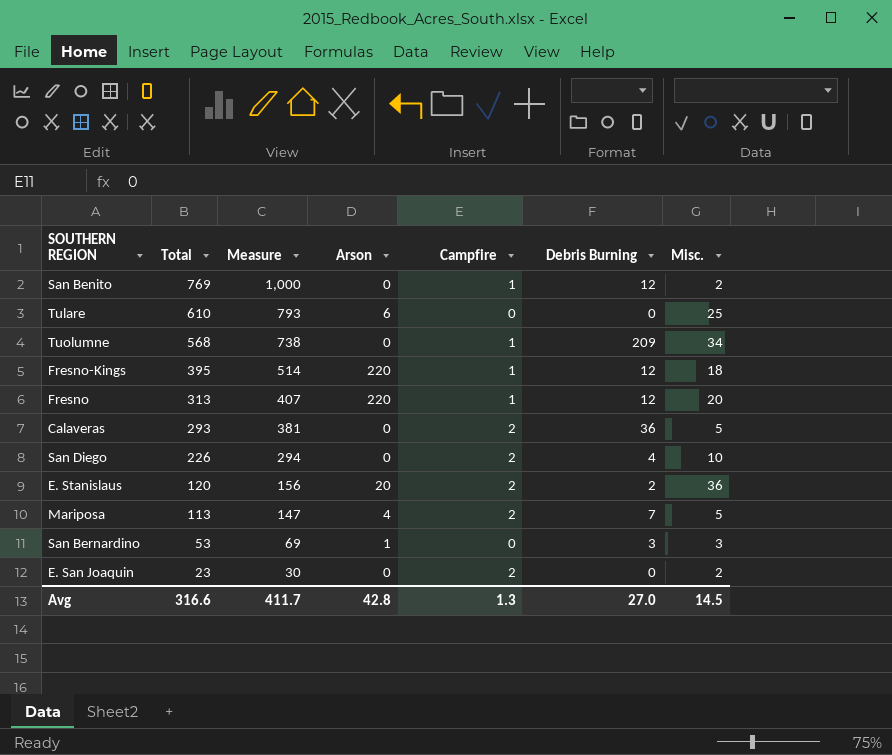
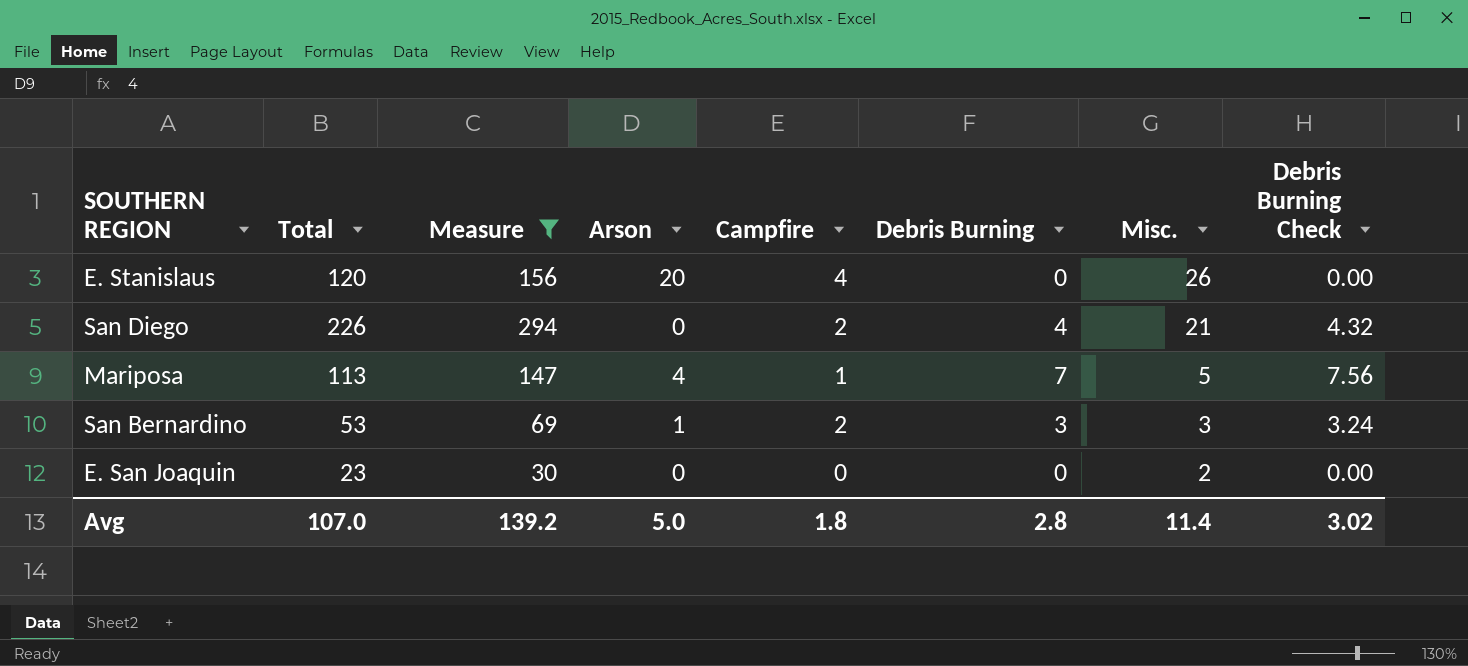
filter: none -> Measure <= 294
row order: Total descending -> Misc. descending
column Debris Burning Check | formula: none -> [Debris Burning] * 1.08
E. Stanislaus | Campfire: 2 -> 4
E. Stanislaus | Debris Burning: 2 -> 0
E. Stanislaus | Misc.: 36 -> 26
San Diego | Misc.: 10 -> 21
Mariposa | Campfire: 2 -> 1
San Bernardino | Campfire: 0 -> 2
E. San Joaquin | Campfire: 2 -> 0
Avg | Total: 316.6 -> 107.0
Avg | Measure: 411.7 -> 139.2
Avg | Arson: 42.8 -> 5.0
Avg | Campfire: 1.3 -> 1.8
Avg | Debris Burning: 27.0 -> 2.8
Avg | Misc.: 14.5 -> 11.4

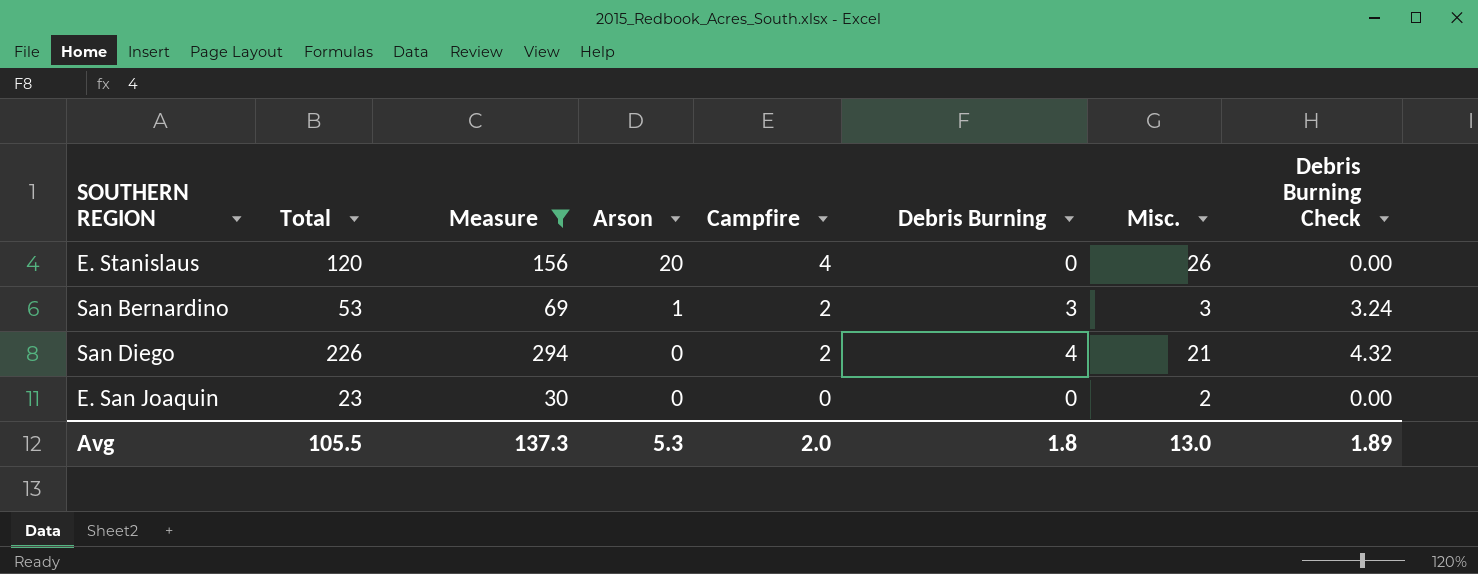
row order: Misc. descending -> Arson descending
row Mariposa: 113 | 147 | 4 | 1 | 7 | 5 | 7.56 -> none
Avg | Total: 107.0 -> 105.5
Avg | Measure: 139.2 -> 137.3
Avg | Arson: 5.0 -> 5.3
Avg | Campfire: 1.8 -> 2.0
Avg | Debris Burning: 2.8 -> 1.8
Avg | Misc.: 11.4 -> 13.0
Avg | Debris Burning Check: 3.02 -> 1.89

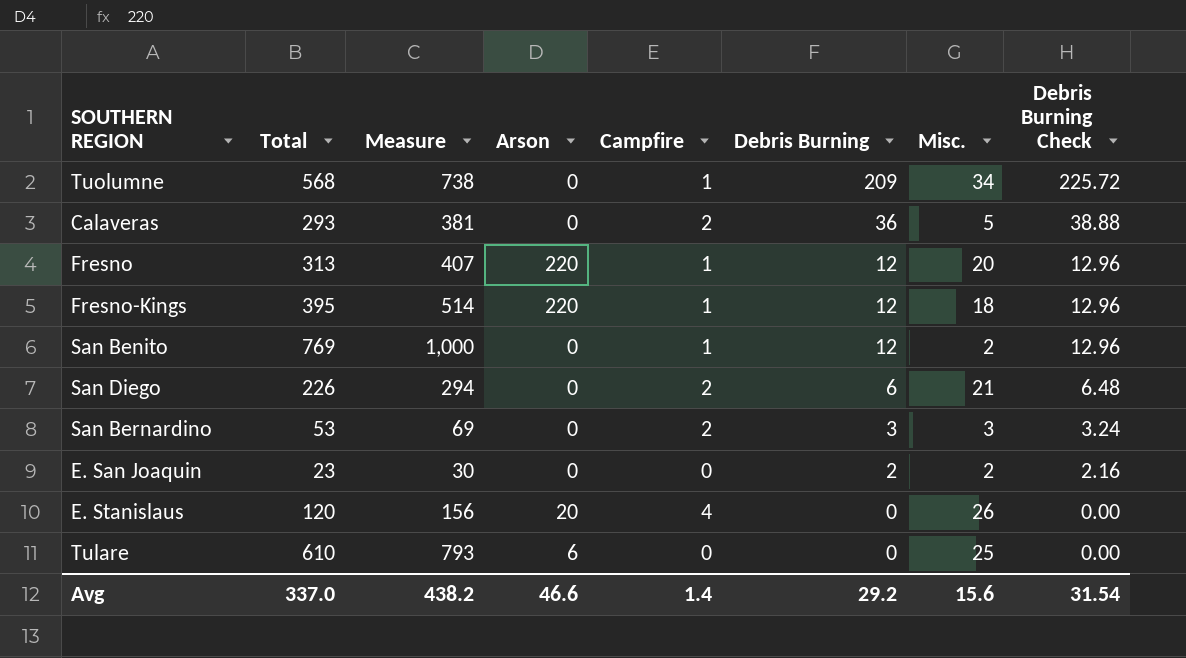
filter: Measure <= 294 -> none
row order: Arson descending -> Debris Burning descending
San Diego | Debris Burning: 4 -> 6
San Diego | Debris Burning Check: 4.32 -> 6.48
San Bernardino | Arson: 1 -> 0
E. San Joaquin | Debris Burning: 0 -> 2
E. San Joaquin | Debris Burning Check: 0.00 -> 2.16
Avg | Total: 105.5 -> 337.0
Avg | Measure: 137.3 -> 438.2
Avg | Arson: 5.3 -> 46.6
Avg | Campfire: 2.0 -> 1.4
Avg | Debris Burning: 1.8 -> 29.2
Avg | Misc.: 13.0 -> 15.6
Avg | Debris Burning Check: 1.89 -> 31.54

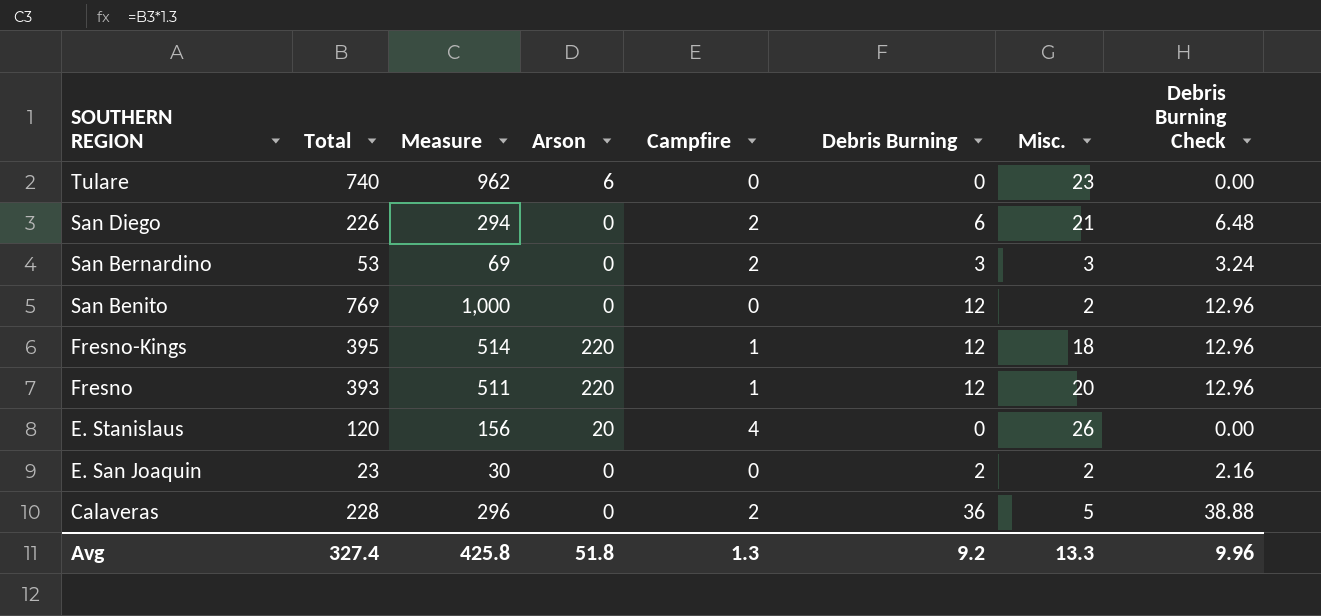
row order: Debris Burning descending -> SOUTHERN REGION descending
row Tuolumne: 568 | 738 | 0 | 1 | 209 | 34 | 225.72 -> none
Tulare | Total: 610 -> 740
Tulare | Measure: 793 -> 962
Tulare | Misc.: 25 -> 23
San Benito | Campfire: 1 -> 0
Fresno | Total: 313 -> 393
Fresno | Measure: 407 -> 511
Calaveras | Total: 293 -> 228
Calaveras | Measure: 381 -> 296
Avg | Total: 337.0 -> 327.4
Avg | Measure: 438.2 -> 425.8
Avg | Arson: 46.6 -> 51.8
Avg | Campfire: 1.4 -> 1.3
Avg | Debris Burning: 29.2 -> 9.2
Avg | Misc.: 15.6 -> 13.3
Avg | Debris Burning Check: 31.54 -> 9.96

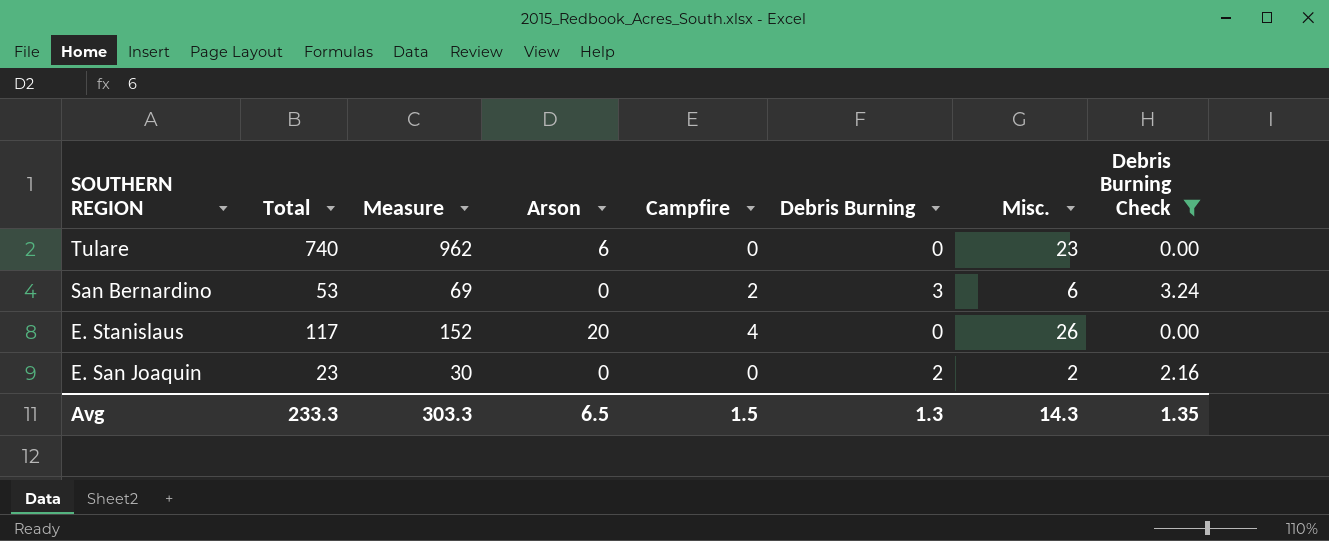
filter: none -> Debris Burning Check <= 3.24
San Bernardino | Misc.: 3 -> 6
E. Stanislaus | Total: 120 -> 117
E. Stanislaus | Measure: 156 -> 152
Avg | Total: 327.4 -> 233.3
Avg | Measure: 425.8 -> 303.3
Avg | Arson: 51.8 -> 6.5
Avg | Campfire: 1.3 -> 1.5
Avg | Debris Burning: 9.2 -> 1.3
Avg | Misc.: 13.3 -> 14.3
Avg | Debris Burning Check: 9.96 -> 1.35

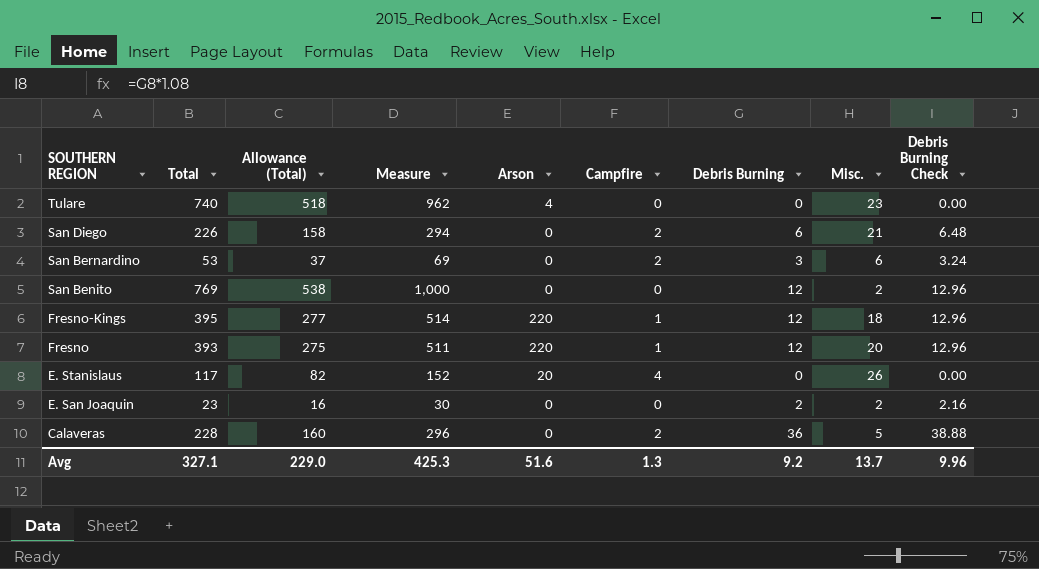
filter: Debris Burning Check <= 3.24 -> none
column Allowance (Total) | formula: none -> [Total] * 0.7
Tulare | Arson: 6 -> 4
Avg | Total: 233.3 -> 327.1
Avg | Measure: 303.3 -> 425.3
Avg | Arson: 6.5 -> 51.6
Avg | Campfire: 1.5 -> 1.3
Avg | Debris Burning: 1.3 -> 9.2
Avg | Misc.: 14.3 -> 13.7
Avg | Debris Burning Check: 1.35 -> 9.96

